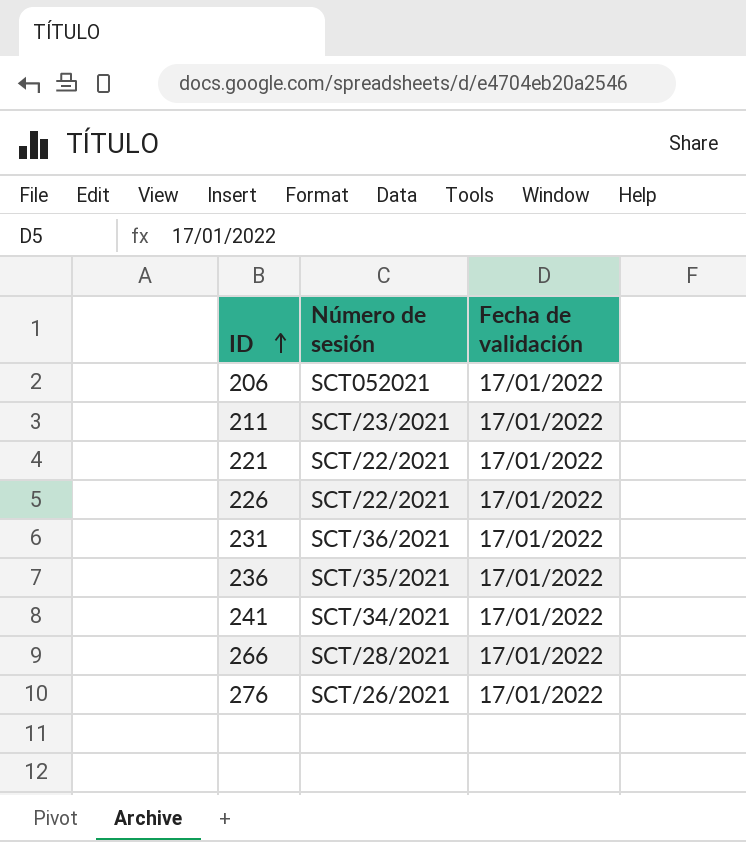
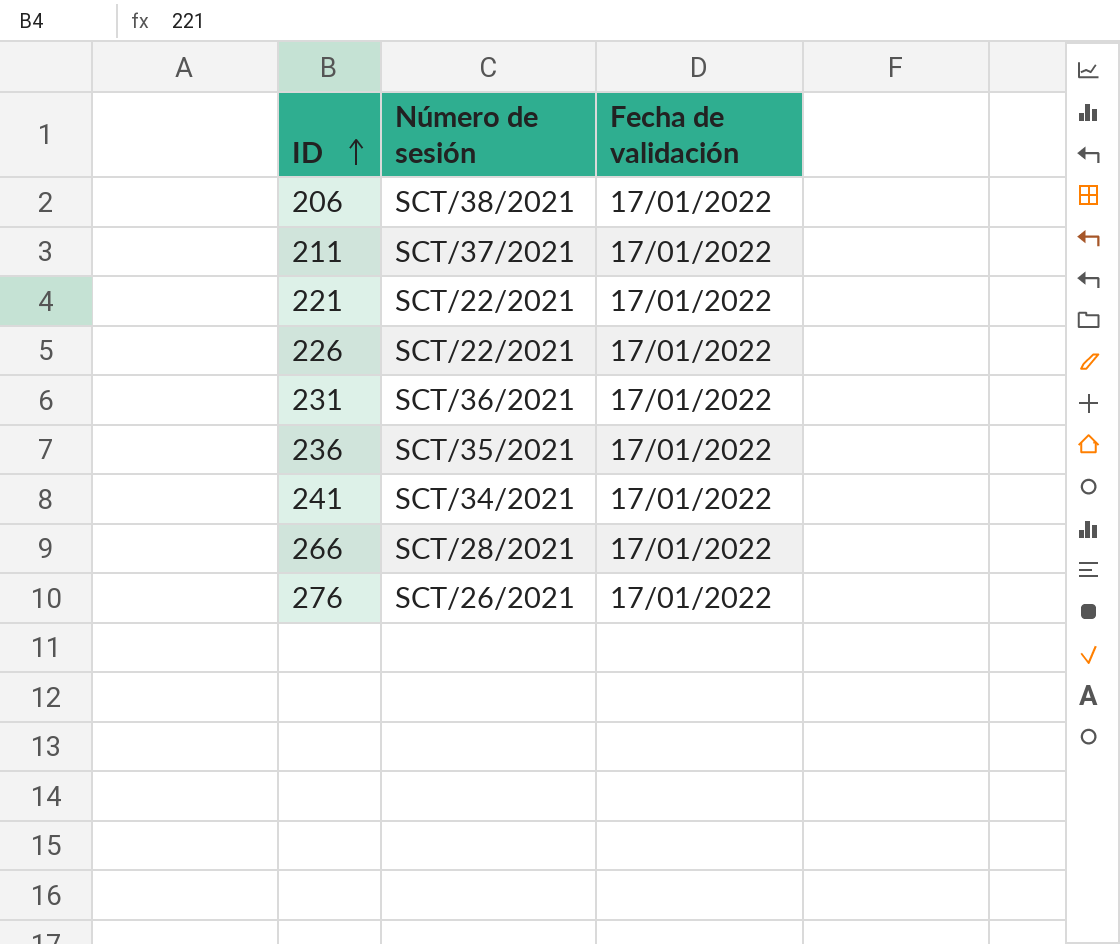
206 | Número de sesión: SCT052021 -> SCT/38/2021
211 | Número de sesión: SCT/23/2021 -> SCT/37/2021

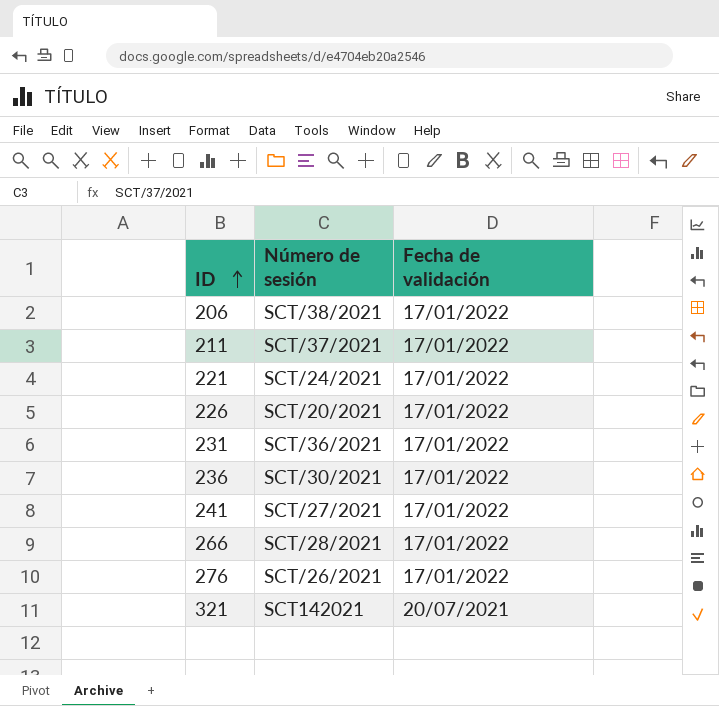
221 | Número de sesión: SCT/22/2021 -> SCT/24/2021
226 | Número de sesión: SCT/22/2021 -> SCT/20/2021
236 | Número de sesión: SCT/35/2021 -> SCT/30/2021
241 | Número de sesión: SCT/34/2021 -> SCT/27/2021
row 321: none -> SCT142021 | 20/07/2021

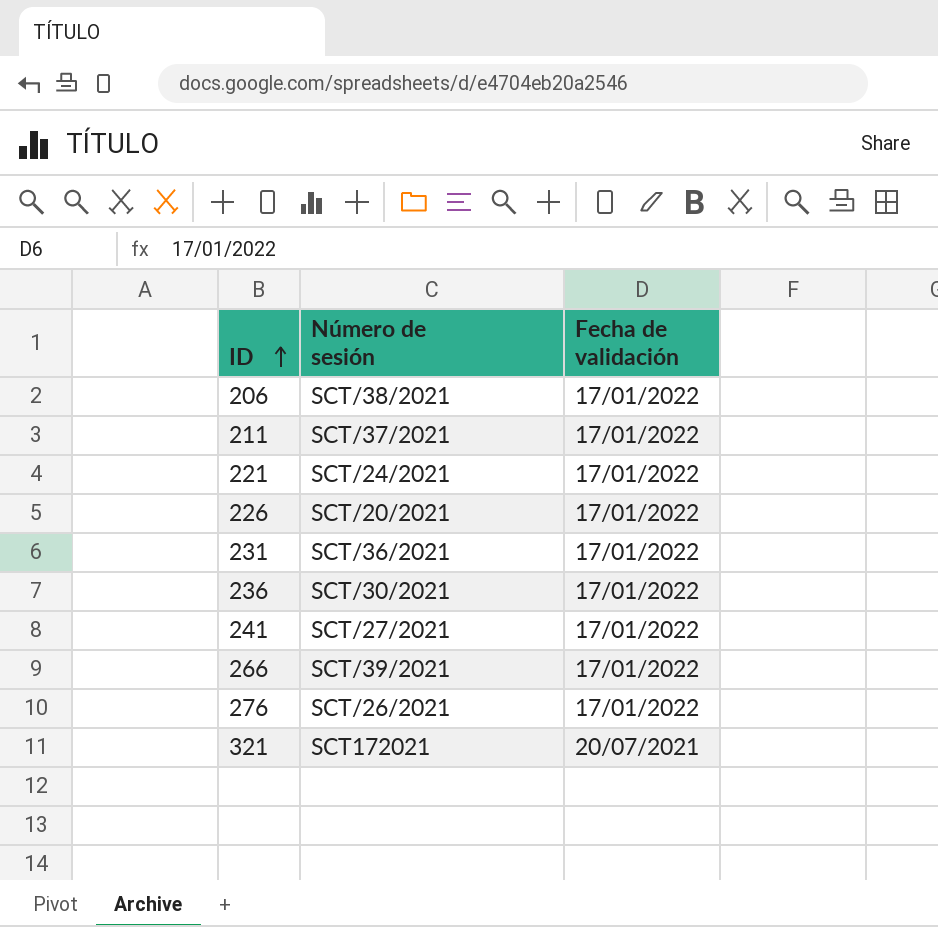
266 | Número de sesión: SCT/28/2021 -> SCT/39/2021
321 | Número de sesión: SCT142021 -> SCT172021

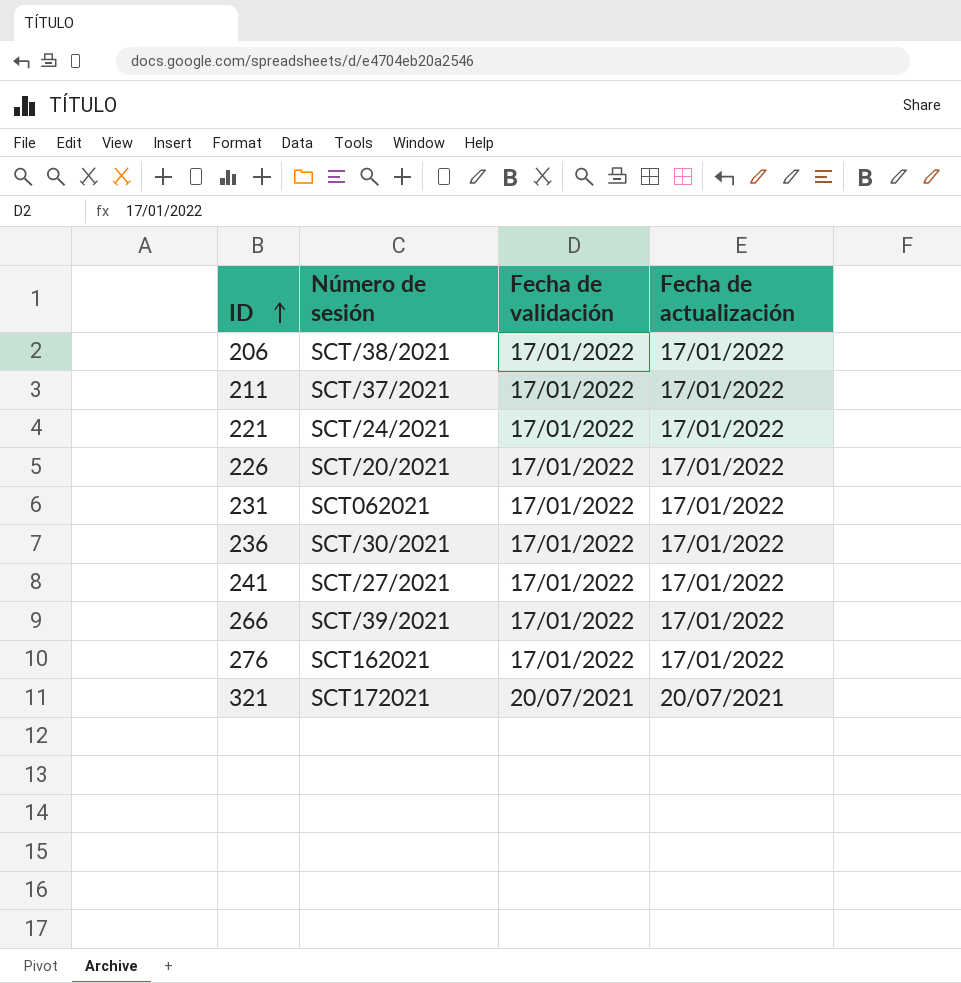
column Fecha de actualización | position: none -> 4
231 | Número de sesión: SCT/36/2021 -> SCT062021
276 | Número de sesión: SCT/26/2021 -> SCT162021

